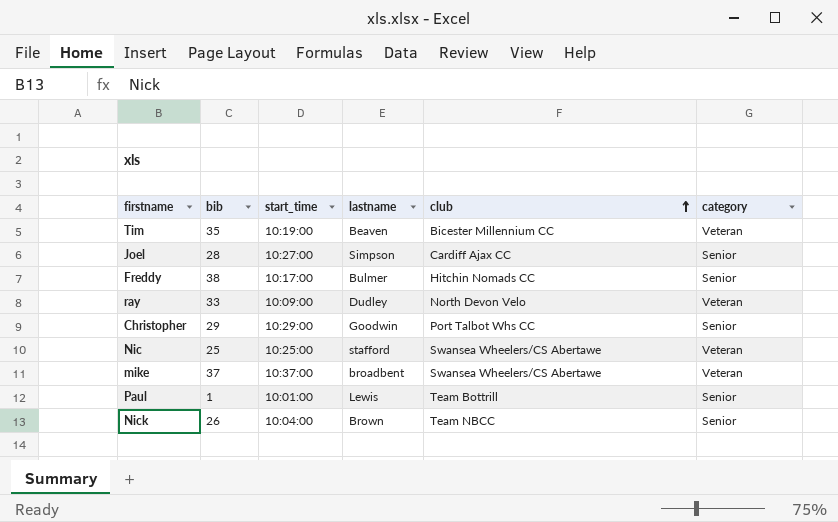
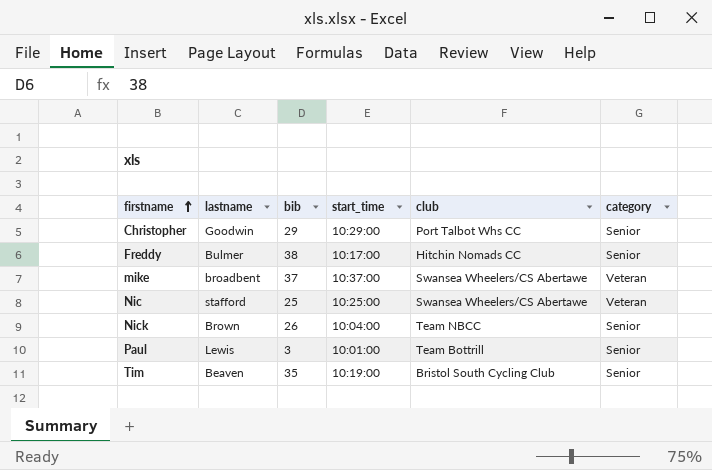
row order: club ascending -> firstname ascending
column lastname | position: 4 -> 2
row Joel: 28 | 10:27:00 | Simpson | Cardiff Ajax CC | Senior -> none
row ray: 33 | 10:09:00 | Dudley | North Devon Velo | Veteran -> none
Paul | bib: 1 -> 3
Tim | club: Bicester Millennium CC -> Bristol South Cycling Club
Tim | category: Veteran -> Senior

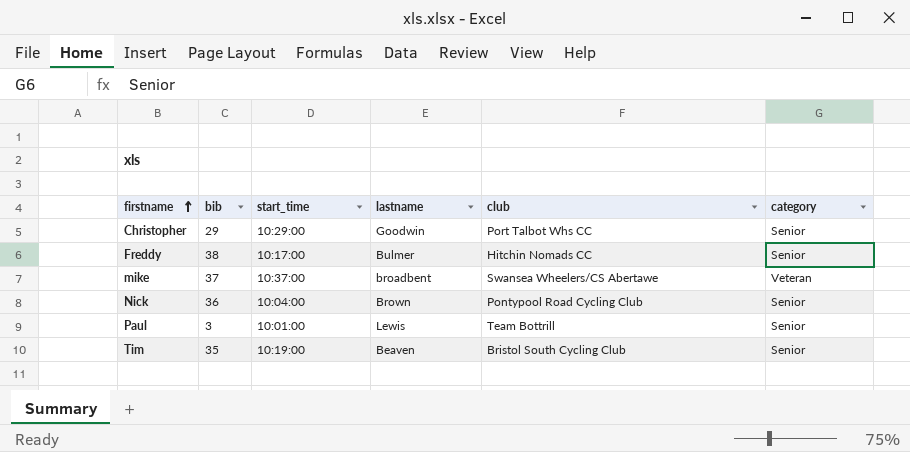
column lastname | position: 2 -> 4
row Nic: stafford | 25 | 10:25:00 | Swansea Wheelers/CS Abertawe | Veteran -> none
Nick | bib: 26 -> 36
Nick | club: Team NBCC -> Pontypool Road Cycling Club

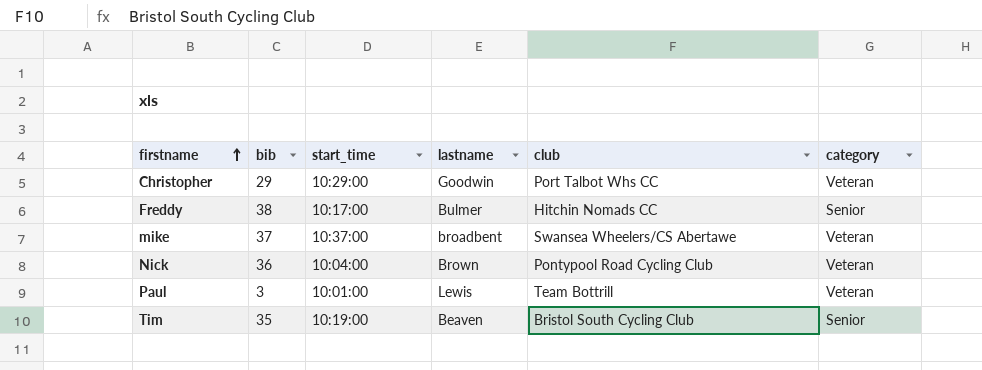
Christopher | category: Senior -> Veteran
Nick | category: Senior -> Veteran
Paul | category: Senior -> Veteran

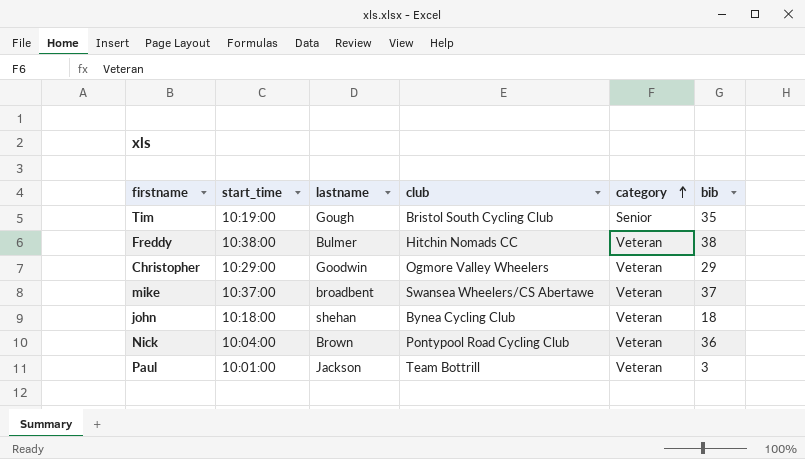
row order: firstname ascending -> category ascending
column bib | position: 2 -> 6
Tim | lastname: Beaven -> Gough
Freddy | start_time: 10:17:00 -> 10:38:00
Freddy | category: Senior -> Veteran
Christopher | club: Port Talbot Whs CC -> Ogmore Valley Wheelers
row john: none -> 10:18:00 | shehan | Bynea Cycling Club | Veteran | 18
Paul | lastname: Lewis -> Jackson

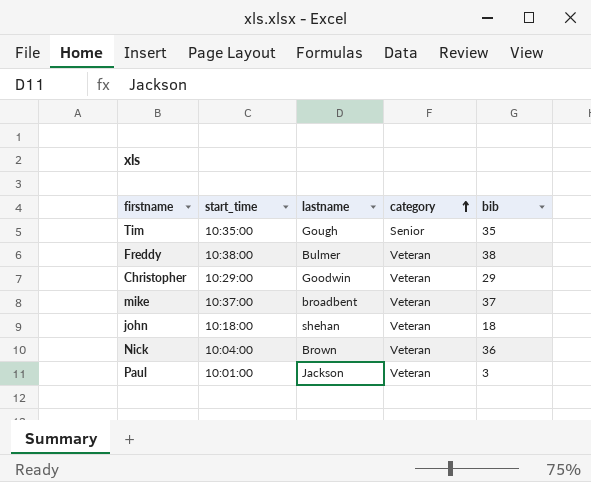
column club | position: 4 -> none
Tim | start_time: 10:19:00 -> 10:35:00

